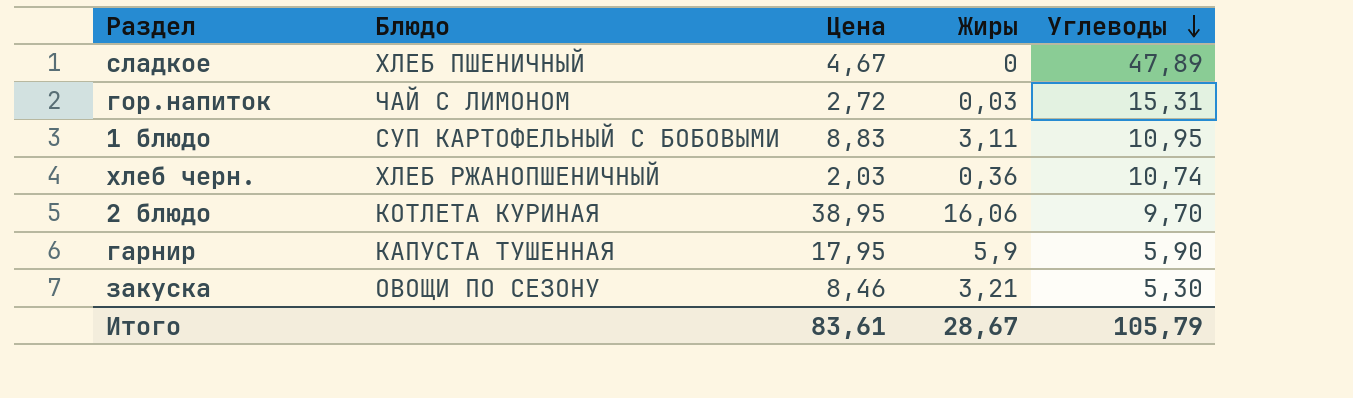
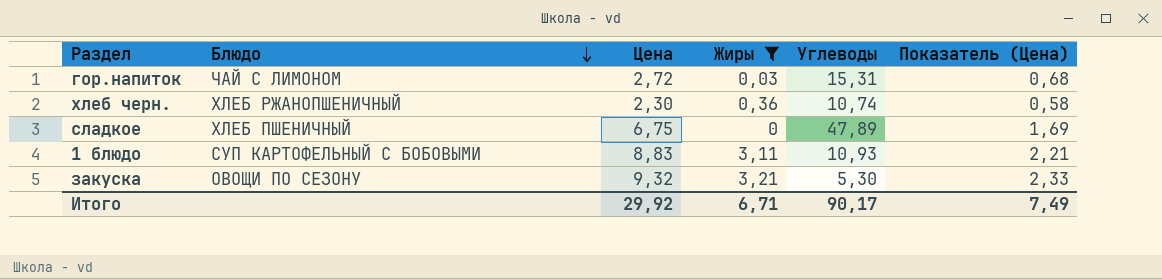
filter: none -> Жиры <= 3,21
row order: Углеводы descending -> Блюдо descending
column Показатель (Цена) | formula: none -> [Цена] * 0,25
хлеб черн. | Цена: 2,03 -> 2,30
сладкое | Цена: 4,67 -> 6,75
1 блюдо | Углеводы: 10,95 -> 10,93
закуска | Цена: 8,46 -> 9,32
Итого | Цена: 83,61 -> 29,92
Итого | Жиры: 28,67 -> 6,71
Итого | Углеводы: 105,79 -> 90,17

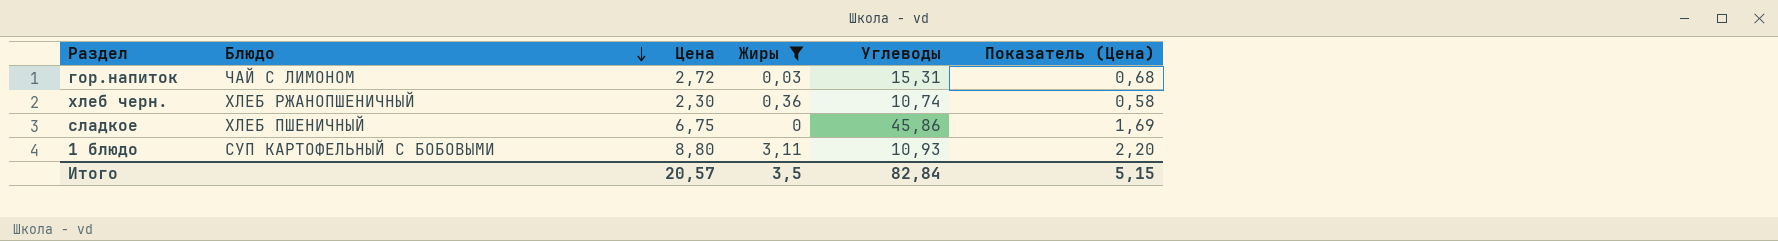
row закуска: ОВОЩИ ПО СЕЗОНУ | 9,32 | 3,21 | 5,30 | 2,33 -> none
сладкое | Углеводы: 47,89 -> 45,86
1 блюдо | Цена: 8,83 -> 8,80
1 блюдо | Показатель (Цена): 2,21 -> 2,20
Итого | Цена: 29,92 -> 20,57
Итого | Жиры: 6,71 -> 3,5
Итого | Углеводы: 90,17 -> 82,84
Итого | Показатель (Цена): 7,49 -> 5,15

